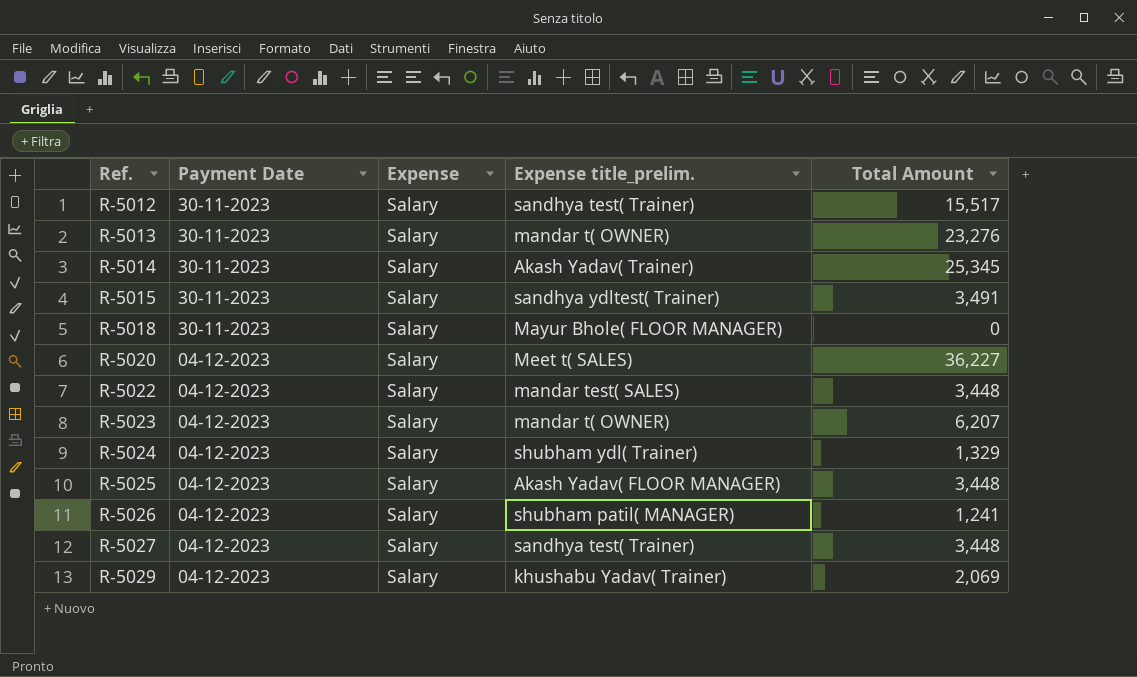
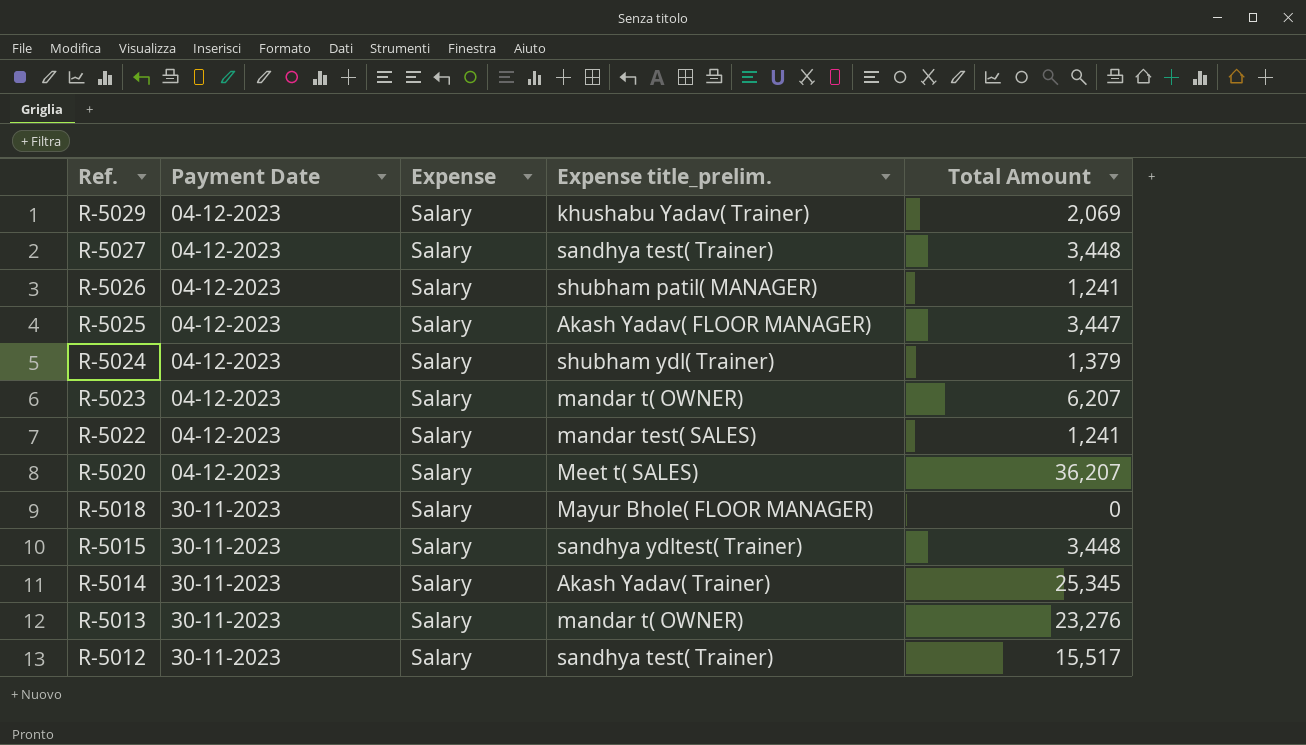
row order: Ref. ascending -> Ref. descending
R-5025 | Total Amount: 3,448 -> 3,447
R-5024 | Total Amount: 1,329 -> 1,379
R-5022 | Total Amount: 3,448 -> 1,241
R-5020 | Total Amount: 36,227 -> 36,207
R-5015 | Total Amount: 3,491 -> 3,448

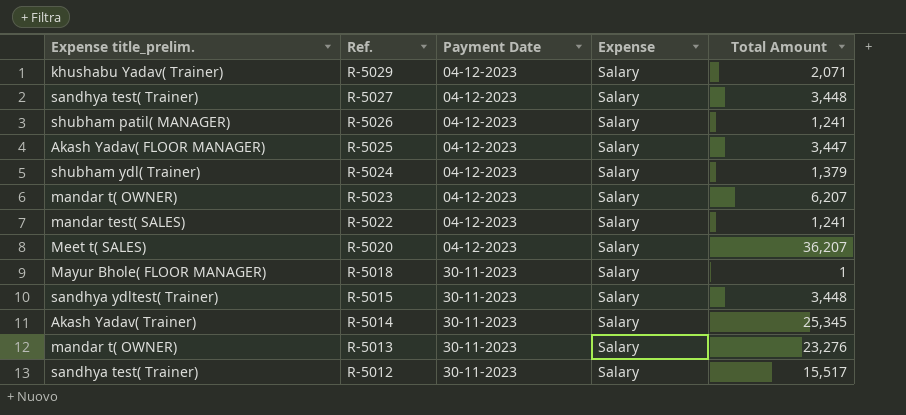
column Expense title_prelim. | position: 4 -> 1
R-5029 | Total Amount: 2,069 -> 2,071
R-5018 | Total Amount: 0 -> 1

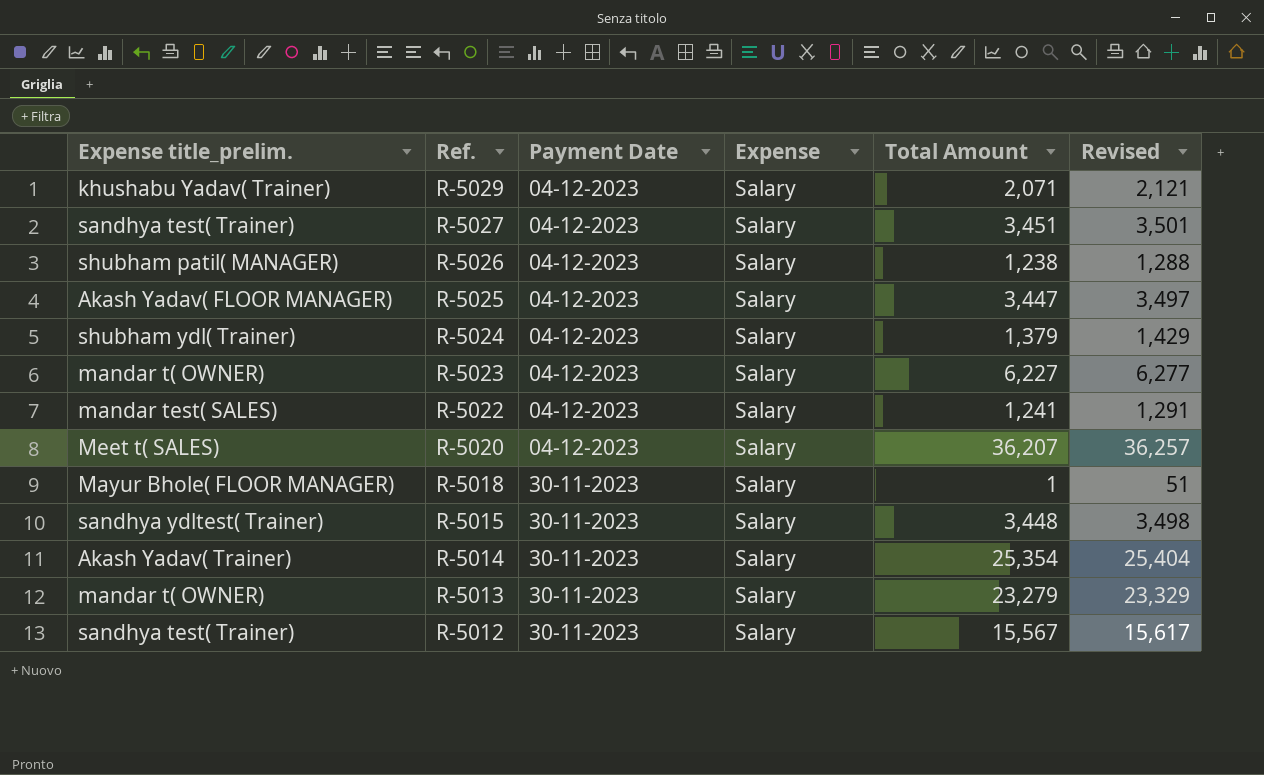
column Revised | formula: none -> [Total Amount] + 50
R-5027 | Total Amount: 3,448 -> 3,451
R-5026 | Total Amount: 1,241 -> 1,238
R-5023 | Total Amount: 6,207 -> 6,227
R-5014 | Total Amount: 25,345 -> 25,354
R-5013 | Total Amount: 23,276 -> 23,279
R-5012 | Total Amount: 15,517 -> 15,567

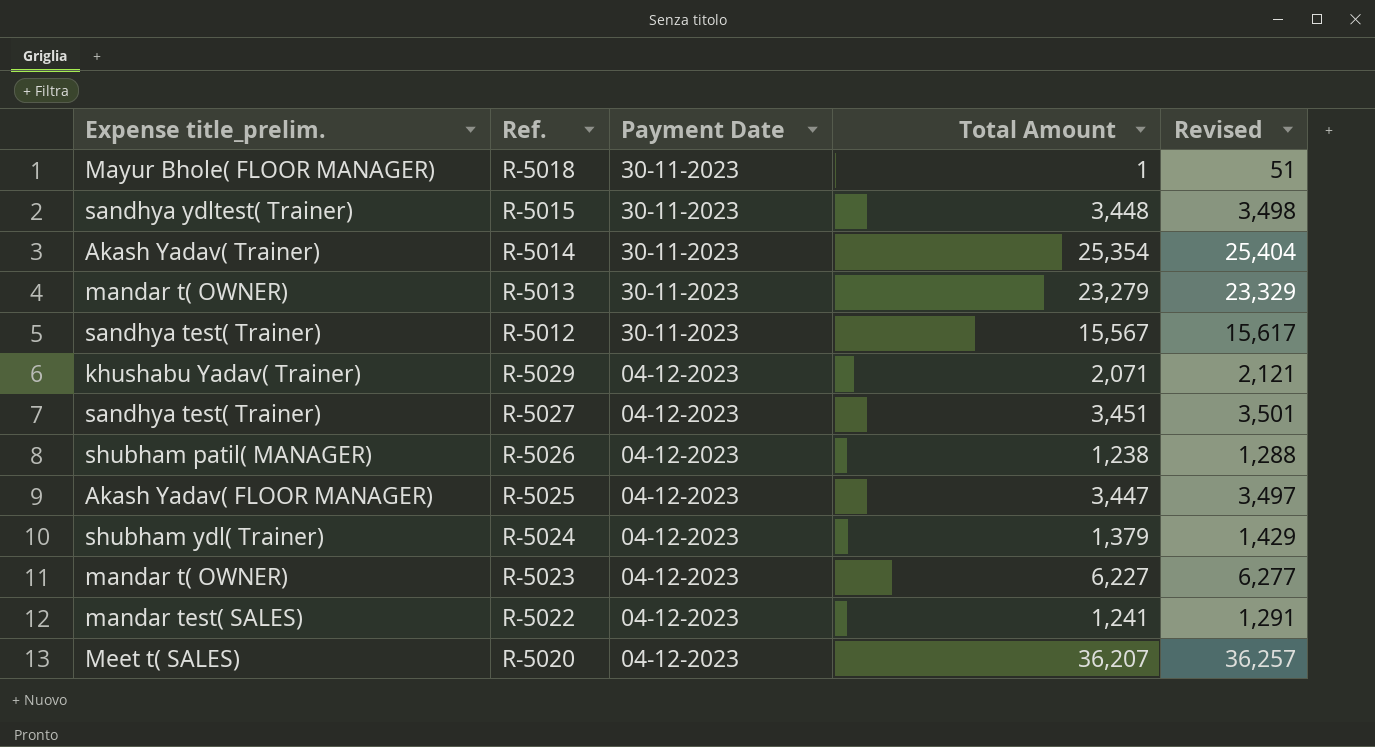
row order: Ref. descending -> Payment Date ascending
column Expense | position: 4 -> none

